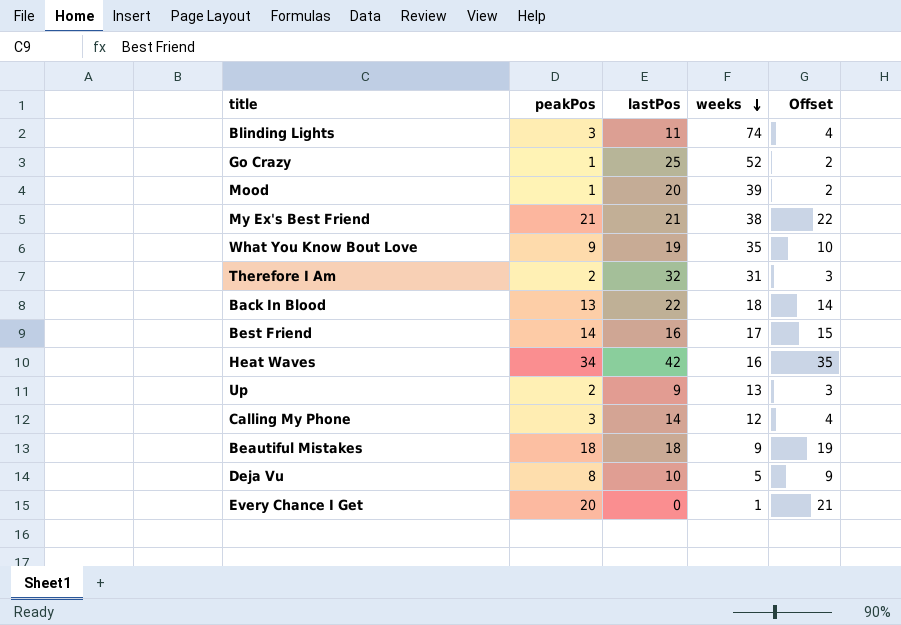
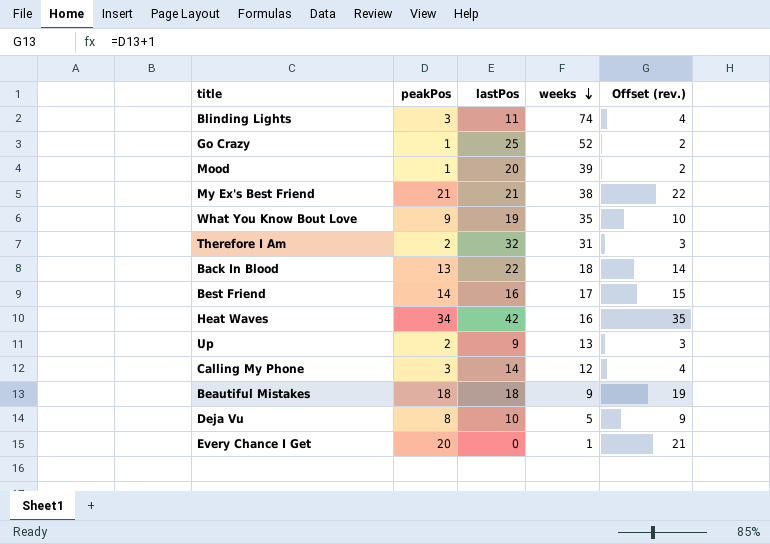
column name: Offset -> Offset (rev.)

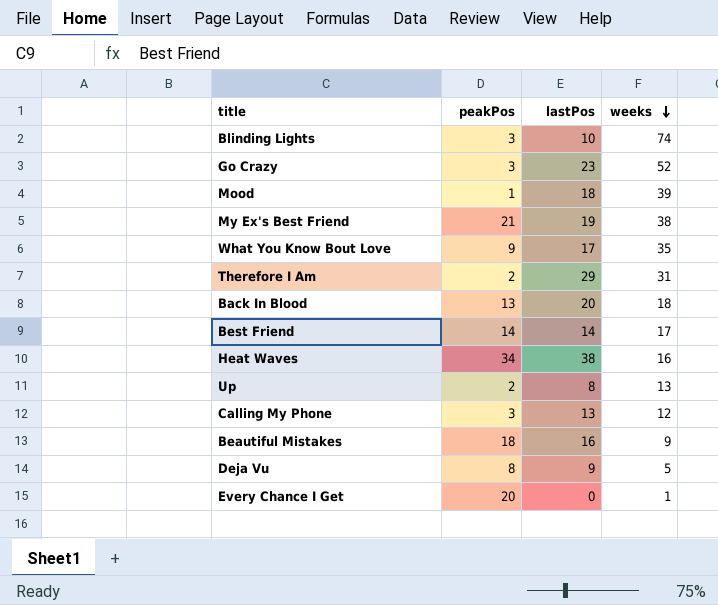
column Offset (rev.) | formula: [peakPos] + 1 -> none
Blinding Lights | lastPos: 11 -> 10
Go Crazy | peakPos: 1 -> 3
Go Crazy | lastPos: 25 -> 23
Mood | lastPos: 20 -> 18
My Ex's Best Friend | lastPos: 21 -> 19
What You Know Bout Love | lastPos: 19 -> 17
Therefore I Am | lastPos: 32 -> 29
Back In Blood | lastPos: 22 -> 20
Best Friend | lastPos: 16 -> 14
Heat Waves | lastPos: 42 -> 38
Up | lastPos: 9 -> 8
Calling My Phone | lastPos: 14 -> 13
Beautiful Mistakes | lastPos: 18 -> 16
Deja Vu | lastPos: 10 -> 9

